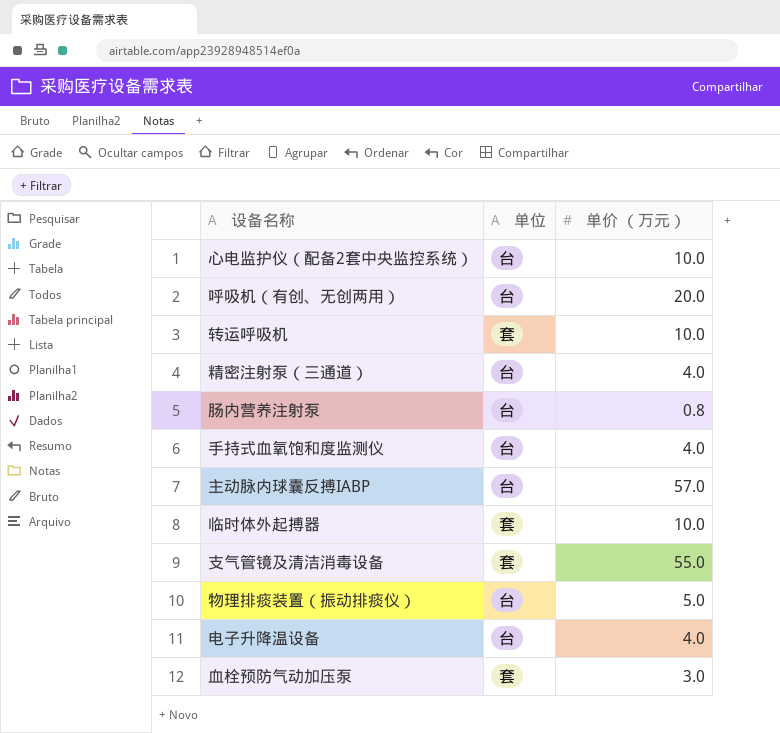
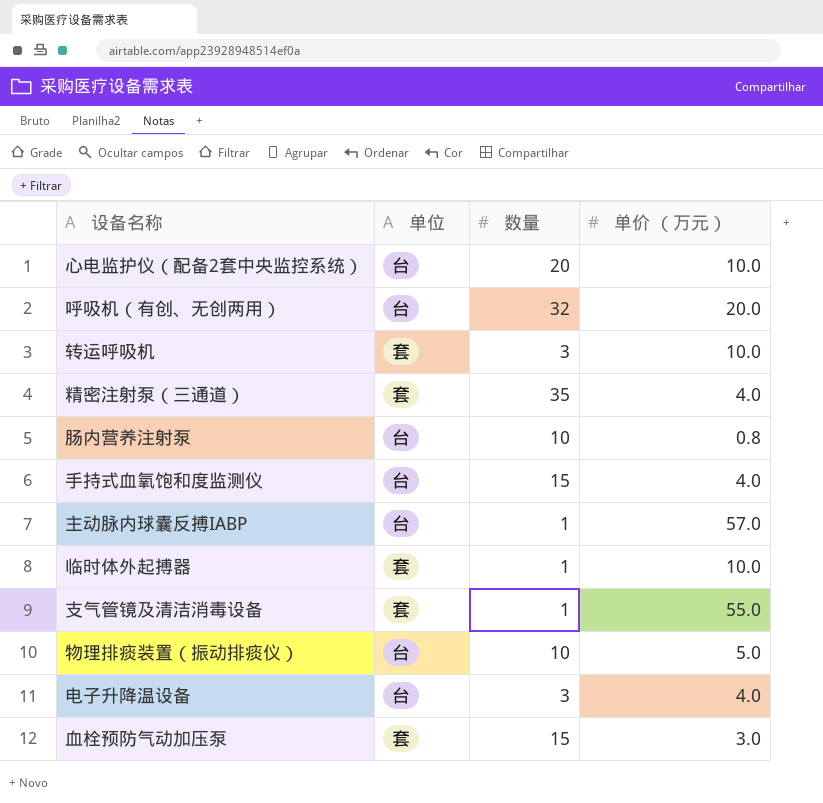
column 数量 | position: none -> 3
精密注射泵（三通道） | 单位: 台 -> 套

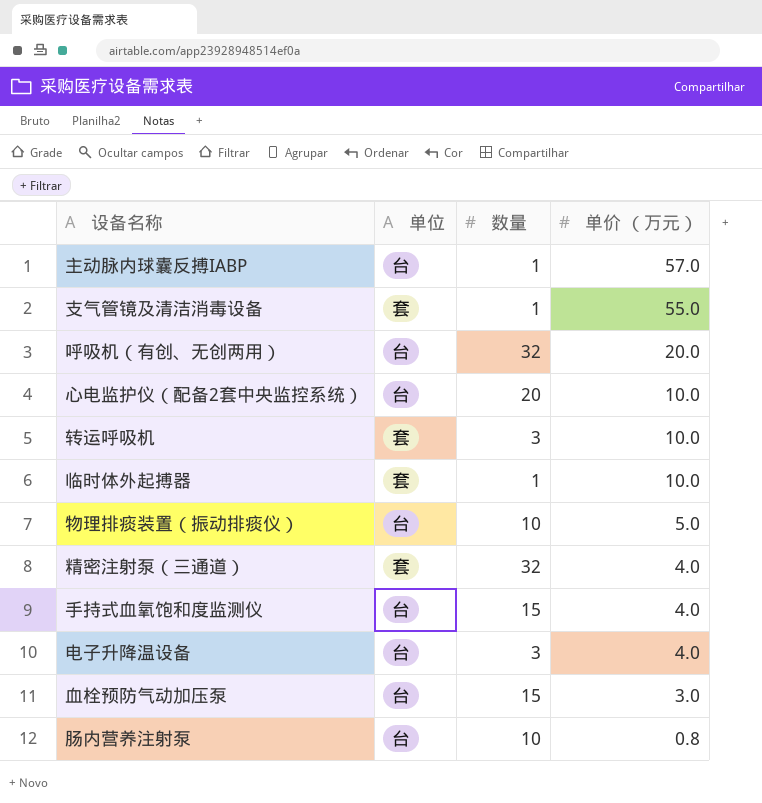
row order: none -> 单价 （万元） descending
精密注射泵（三通道） | 数量: 35 -> 32
血栓预防气动加压泵 | 单位: 套 -> 台

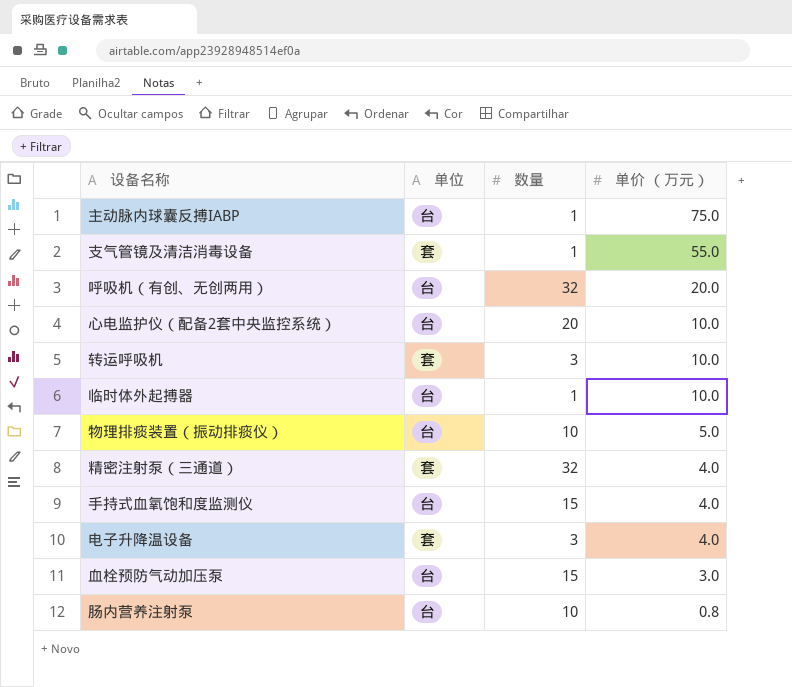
主动脉内球囊反搏IABP | 单价 （万元）: 57.0 -> 75.0
临时体外起搏器 | 单位: 套 -> 台
电子升降温设备 | 单位: 台 -> 套

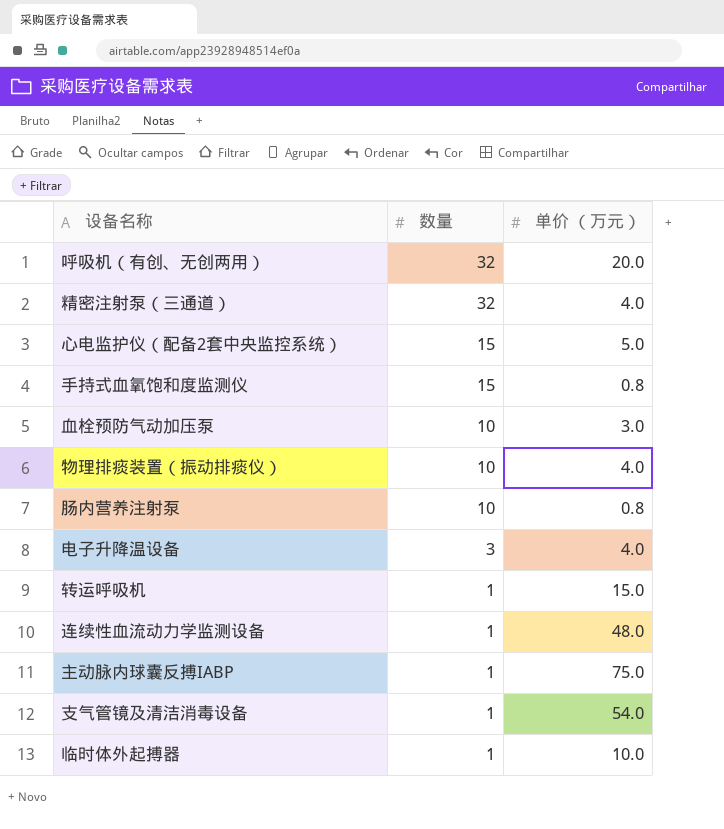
row order: 单价 （万元） descending -> 数量 descending
column 单位 | position: 2 -> none
心电监护仪（配备2套中央监控系统） | 数量: 20 -> 15
心电监护仪（配备2套中央监控系统） | 单价 （万元）: 10.0 -> 5.0
手持式血氧饱和度监测仪 | 单价 （万元）: 4.0 -> 0.8
血栓预防气动加压泵 | 数量: 15 -> 10
物理排痰装置（振动排痰仪） | 单价 （万元）: 5.0 -> 4.0
转运呼吸机 | 数量: 3 -> 1
转运呼吸机 | 单价 （万元）: 10.0 -> 15.0
row 连续性血流动力学监测设备: none -> 1 | 48.0
支气管镜及清洁消毒设备 | 单价 （万元）: 55.0 -> 54.0

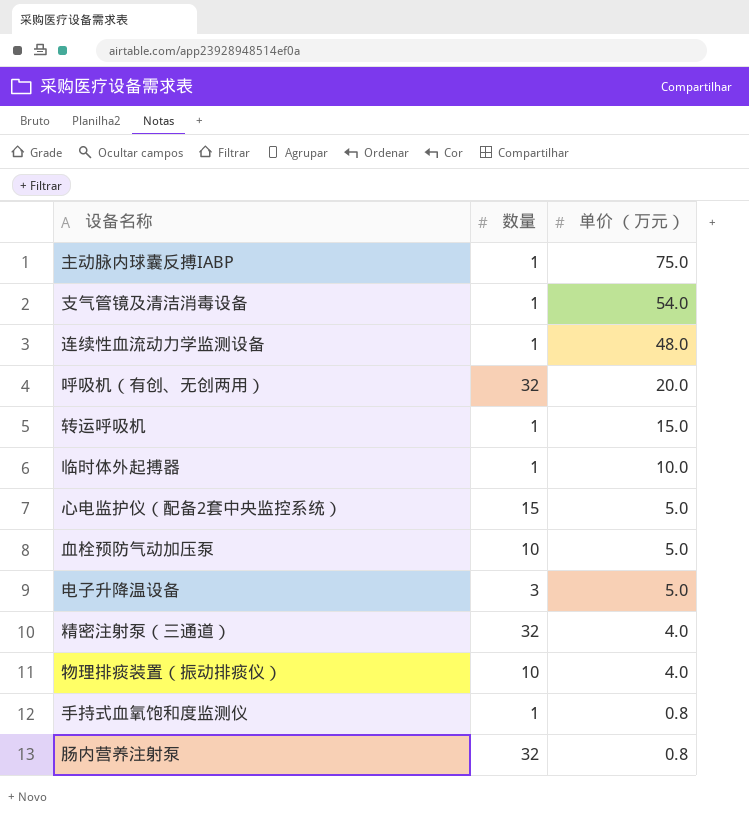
row order: 数量 descending -> 单价 （万元） descending
血栓预防气动加压泵 | 单价 （万元）: 3.0 -> 5.0
电子升降温设备 | 单价 （万元）: 4.0 -> 5.0
手持式血氧饱和度监测仪 | 数量: 15 -> 1
肠内营养注射泵 | 数量: 10 -> 32

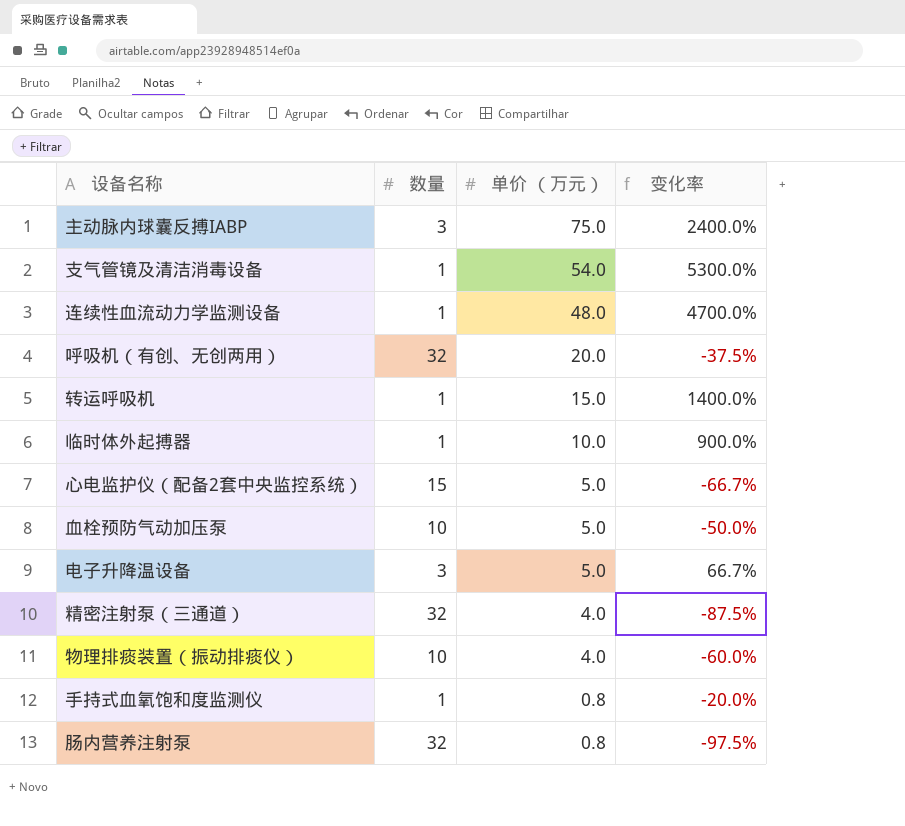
column 变化率 | formula: none -> ([单价 （万元）] - [数量]) / [数量]
主动脉内球囊反搏IABP | 数量: 1 -> 3

